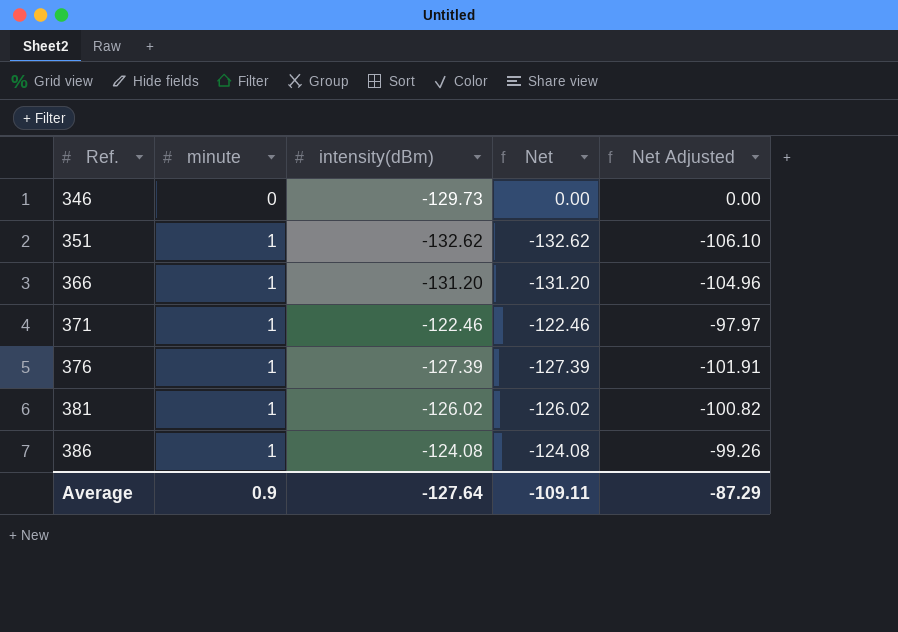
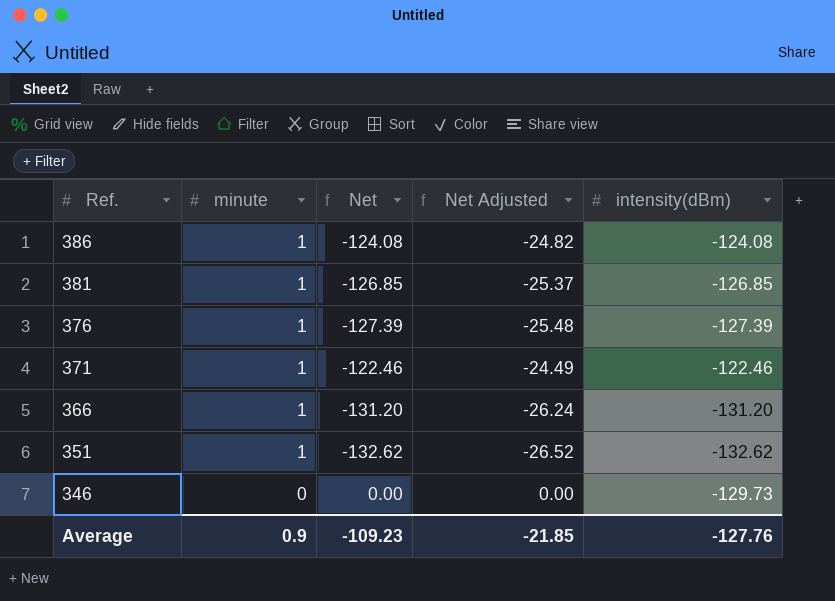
row order: Ref. ascending -> Ref. descending
column Net Adjusted | formula: [Net] * 0.8 -> [Net] * 0.2
column intensity(dBm) | position: 3 -> 5
381 | Net: -126.02 -> -126.85
381 | intensity(dBm): -126.02 -> -126.85
Average | Net: -109.11 -> -109.23
Average | Net Adjusted: -87.29 -> -21.85
Average | intensity(dBm): -127.64 -> -127.76

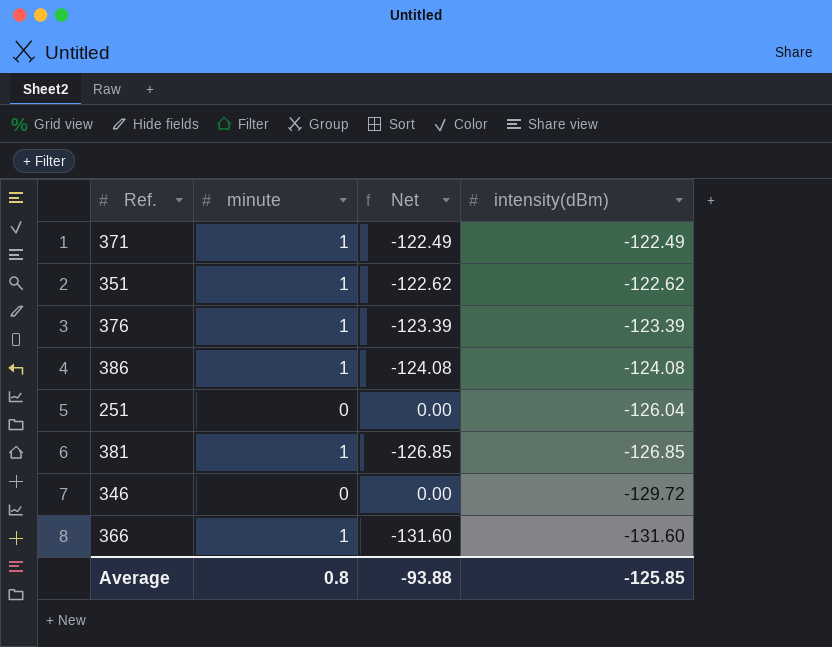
row order: Ref. descending -> intensity(dBm) descending
column Net Adjusted | formula: [Net] * 0.2 -> none
371 | Net: -122.46 -> -122.49
371 | intensity(dBm): -122.46 -> -122.49
351 | Net: -132.62 -> -122.62
351 | intensity(dBm): -132.62 -> -122.62
376 | Net: -127.39 -> -123.39
376 | intensity(dBm): -127.39 -> -123.39
row 251: none -> 0 | 0.00 | -126.04
346 | intensity(dBm): -129.73 -> -129.72
366 | Net: -131.20 -> -131.60
366 | intensity(dBm): -131.20 -> -131.60
Average | minute: 0.9 -> 0.8
Average | Net: -109.23 -> -93.88
Average | intensity(dBm): -127.76 -> -125.85

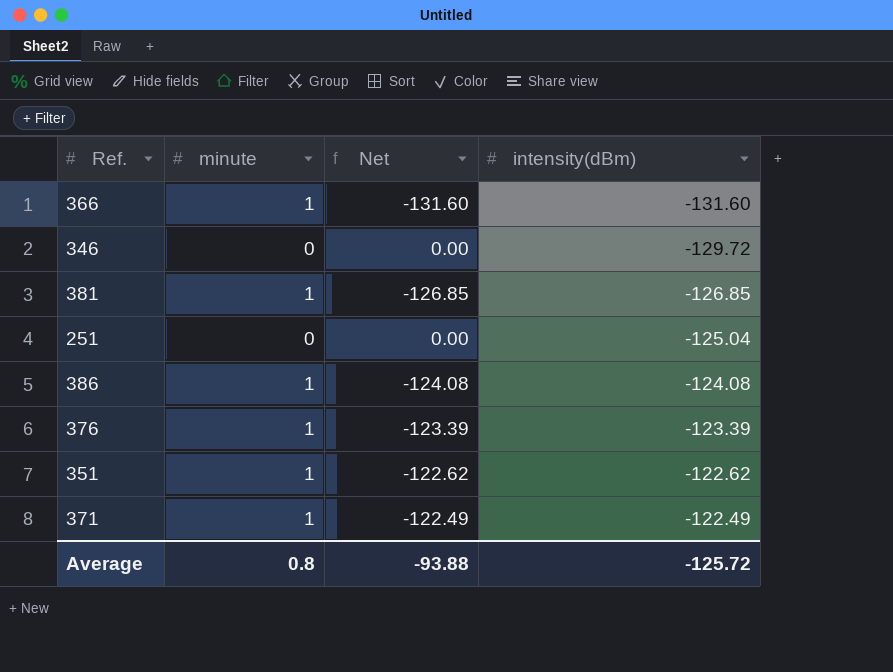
row order: intensity(dBm) descending -> intensity(dBm) ascending
251 | intensity(dBm): -126.04 -> -125.04
Average | intensity(dBm): -125.85 -> -125.72

